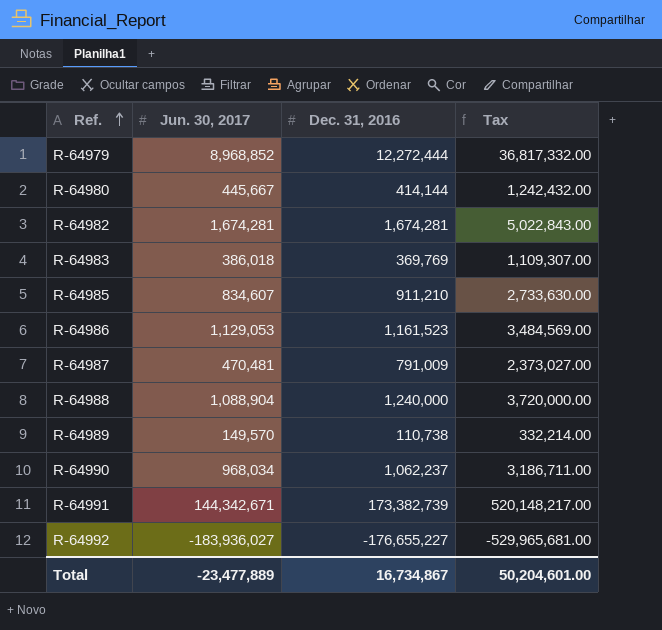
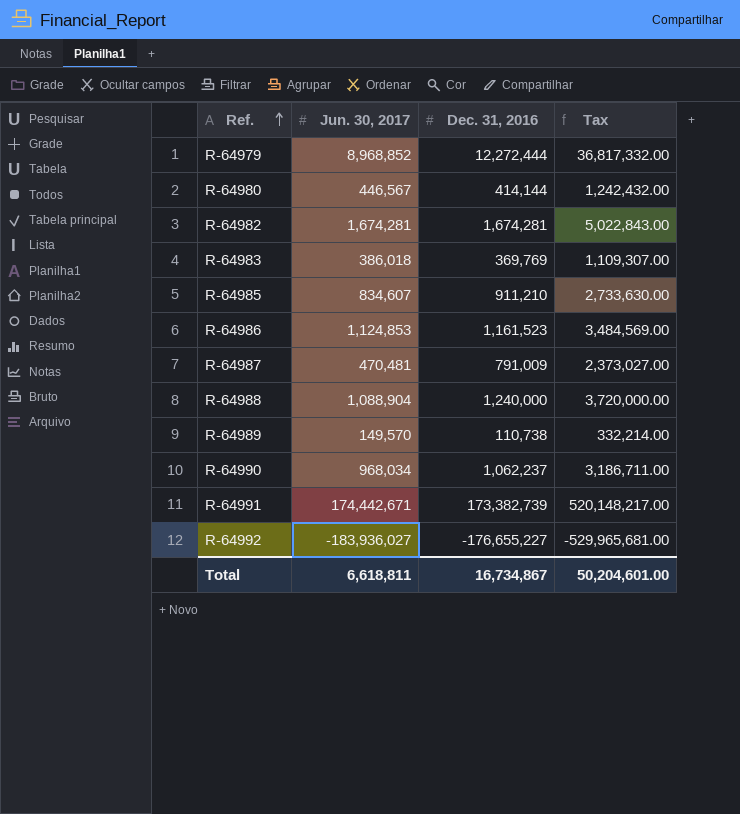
R-64980 | Jun. 30, 2017: 445,667 -> 446,567
R-64986 | Jun. 30, 2017: 1,129,053 -> 1,124,853
R-64991 | Jun. 30, 2017: 144,342,671 -> 174,442,671
Total | Jun. 30, 2017: -23,477,889 -> 6,618,811

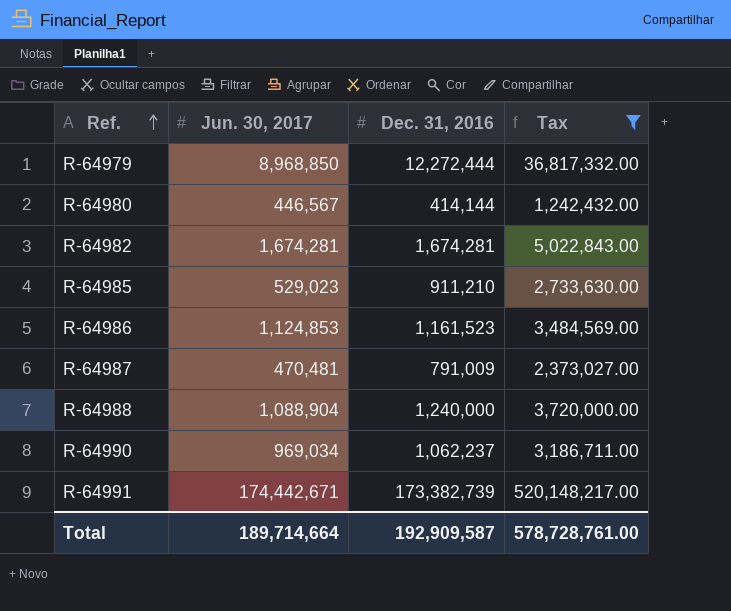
filter: none -> Tax >= 1,242,432.00
R-64979 | Jun. 30, 2017: 8,968,852 -> 8,968,850
R-64985 | Jun. 30, 2017: 834,607 -> 529,023
R-64990 | Jun. 30, 2017: 968,034 -> 969,034
Total | Jun. 30, 2017: 6,618,811 -> 189,714,664
Total | Dec. 31, 2016: 16,734,867 -> 192,909,587
Total | Tax: 50,204,601.00 -> 578,728,761.00

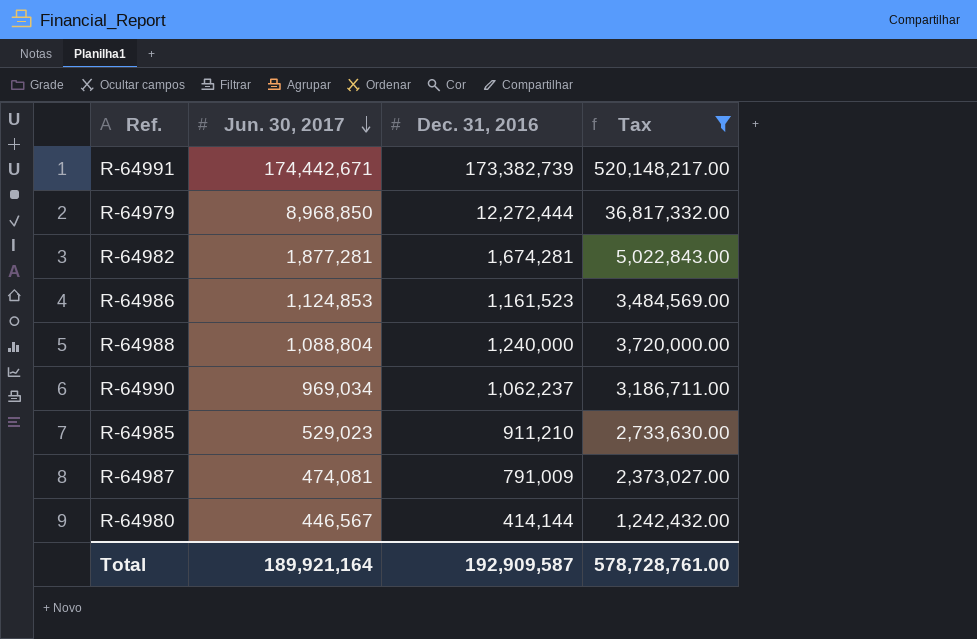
row order: Ref. ascending -> Jun. 30, 2017 descending
R-64982 | Jun. 30, 2017: 1,674,281 -> 1,877,281
R-64988 | Jun. 30, 2017: 1,088,904 -> 1,088,804
R-64987 | Jun. 30, 2017: 470,481 -> 474,081
Total | Jun. 30, 2017: 189,714,664 -> 189,921,164

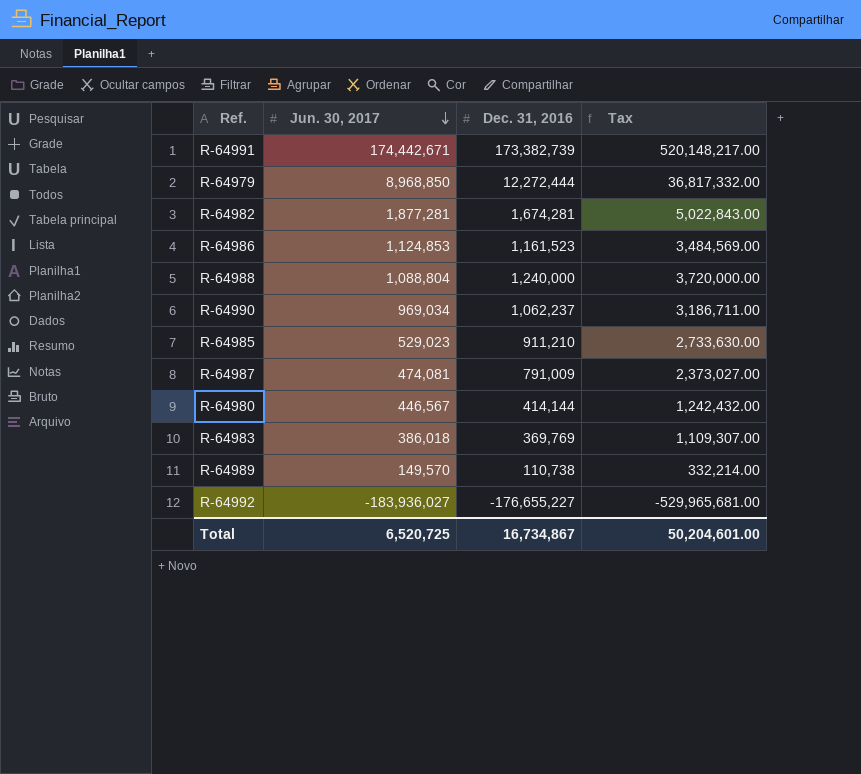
filter: Tax >= 1,242,432.00 -> none
Total | Jun. 30, 2017: 189,921,164 -> 6,520,725
Total | Dec. 31, 2016: 192,909,587 -> 16,734,867
Total | Tax: 578,728,761.00 -> 50,204,601.00

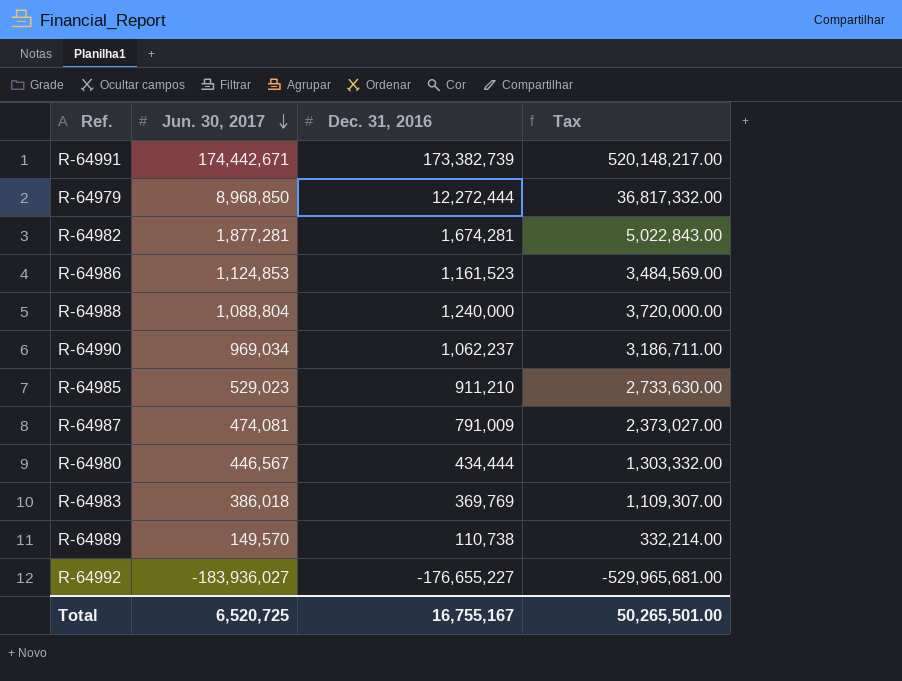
R-64980 | Dec. 31, 2016: 414,144 -> 434,444
R-64980 | Tax: 1,242,432.00 -> 1,303,332.00
Total | Dec. 31, 2016: 16,734,867 -> 16,755,167
Total | Tax: 50,204,601.00 -> 50,265,501.00

